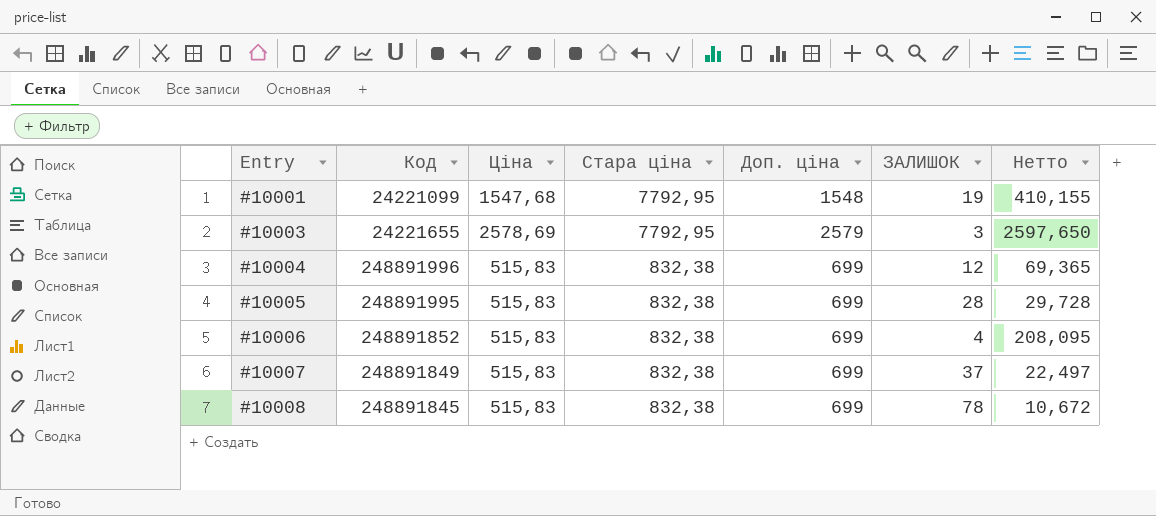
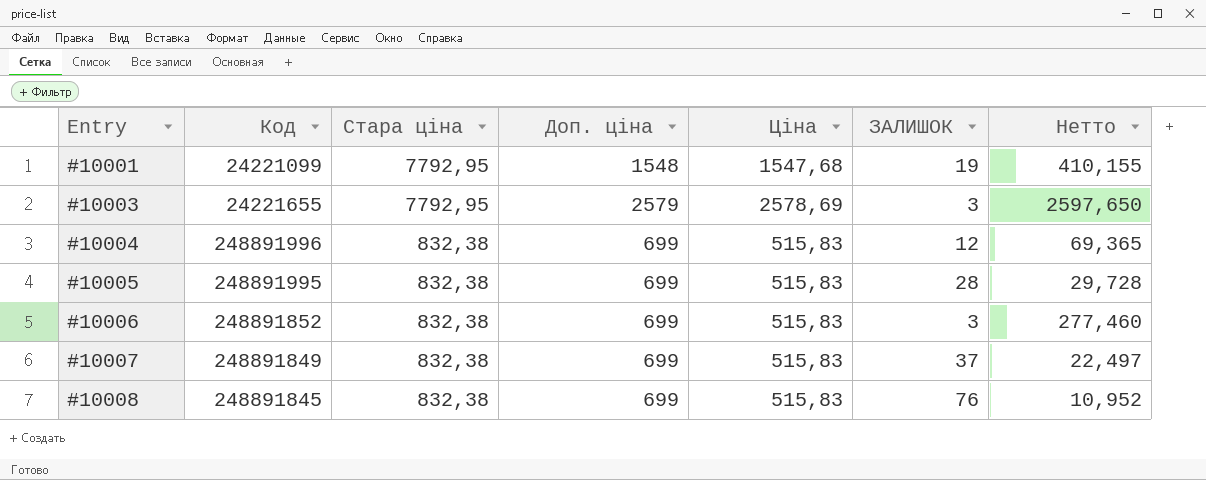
column Ціна | position: 3 -> 5
#10006 | ЗАЛИШОК: 4 -> 3
#10006 | Нетто: 208,095 -> 277,460
#10008 | ЗАЛИШОК: 78 -> 76
#10008 | Нетто: 10,672 -> 10,952

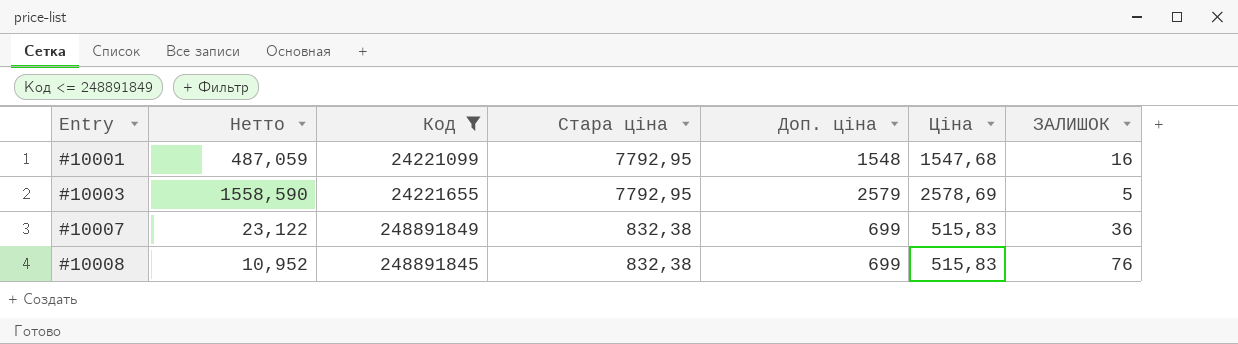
filter: none -> Код <= 248891849
column Нетто | position: 7 -> 2
#10001 | Нетто: 410,155 -> 487,059
#10001 | ЗАЛИШОК: 19 -> 16
#10003 | Нетто: 2597,650 -> 1558,590
#10003 | ЗАЛИШОК: 3 -> 5
#10007 | Нетто: 22,497 -> 23,122
#10007 | ЗАЛИШОК: 37 -> 36

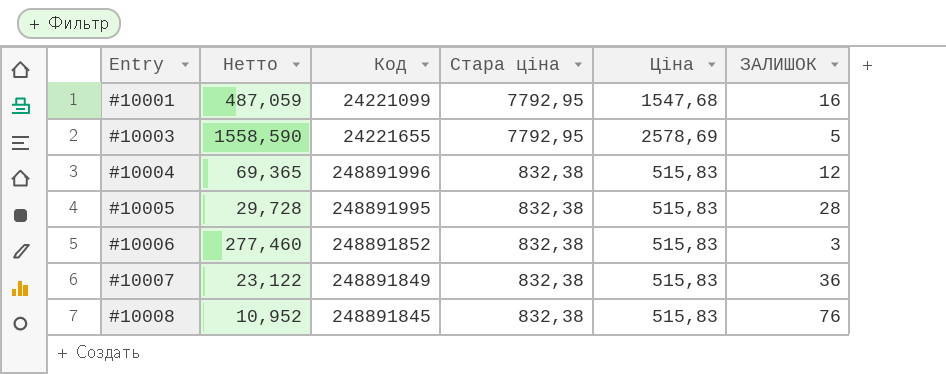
filter: Код <= 248891849 -> none
column Доп. ціна | position: 5 -> none

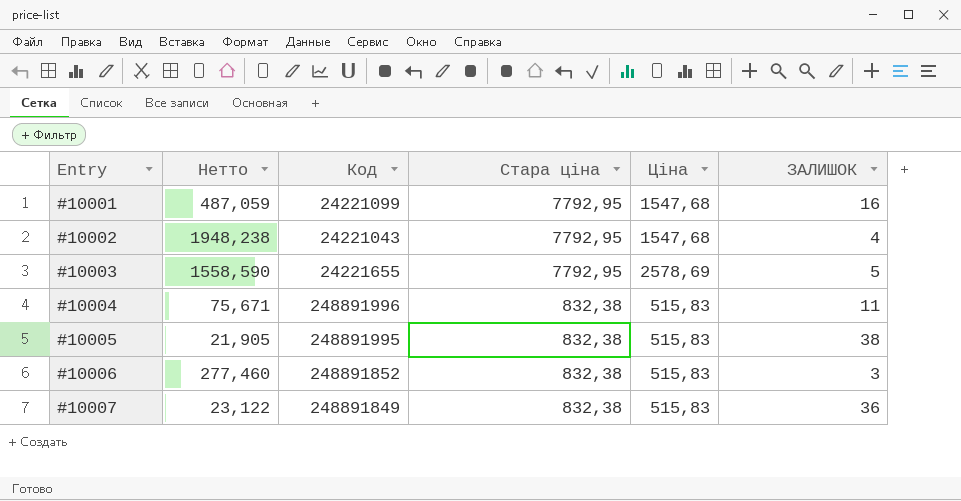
row #10008: 10,952 | 248891845 | 832,38 | 515,83 | 76 -> none
row #10002: none -> 1948,238 | 24221043 | 7792,95 | 1547,68 | 4
#10004 | Нетто: 69,365 -> 75,671
#10004 | ЗАЛИШОК: 12 -> 11
#10005 | Нетто: 29,728 -> 21,905
#10005 | ЗАЛИШОК: 28 -> 38

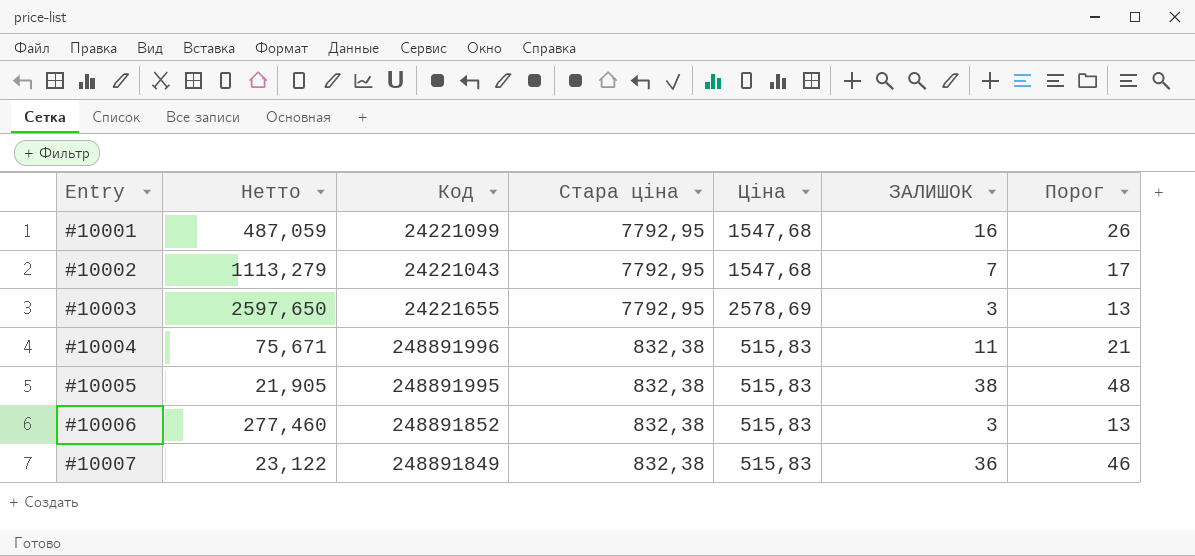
column Порог | formula: none -> [ЗАЛИШОК] + 10
#10002 | Нетто: 1948,238 -> 1113,279
#10002 | ЗАЛИШОК: 4 -> 7
#10003 | Нетто: 1558,590 -> 2597,650
#10003 | ЗАЛИШОК: 5 -> 3

